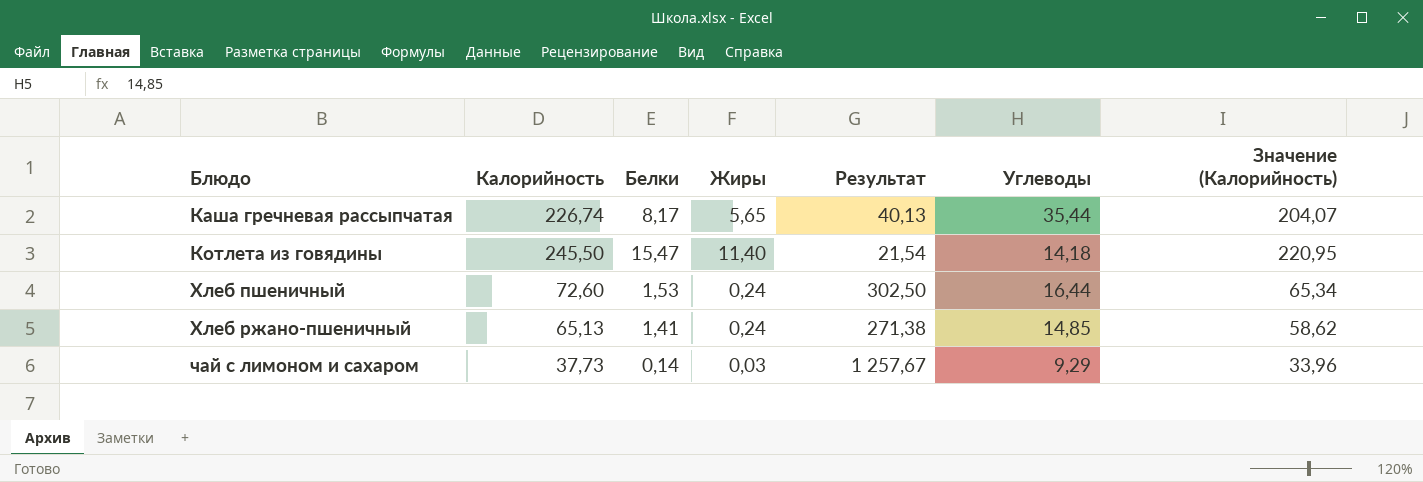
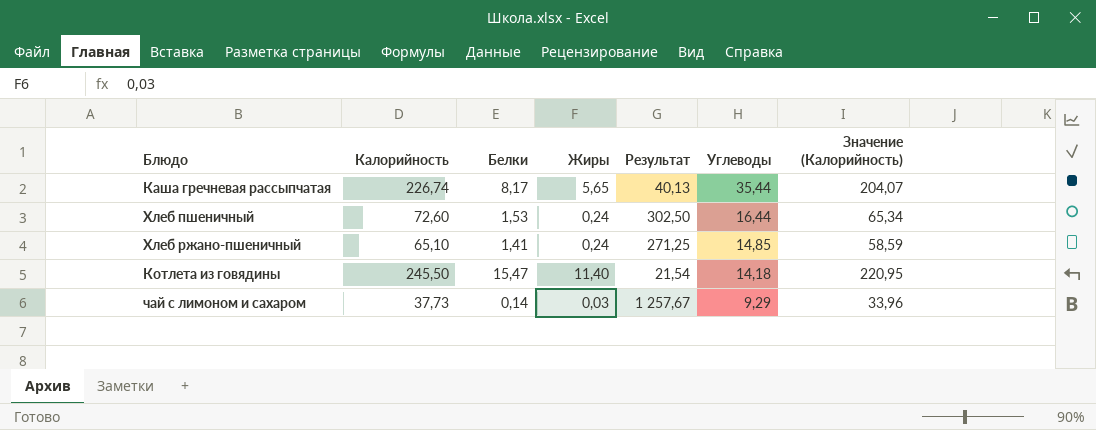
row order: Блюдо ascending -> Углеводы descending
Хлеб ржано-пшеничный | Калорийность: 65,13 -> 65,10
Хлеб ржано-пшеничный | Результат: 271,38 -> 271,25
Хлеб ржано-пшеничный | Значение (Калорийность): 58,62 -> 58,59

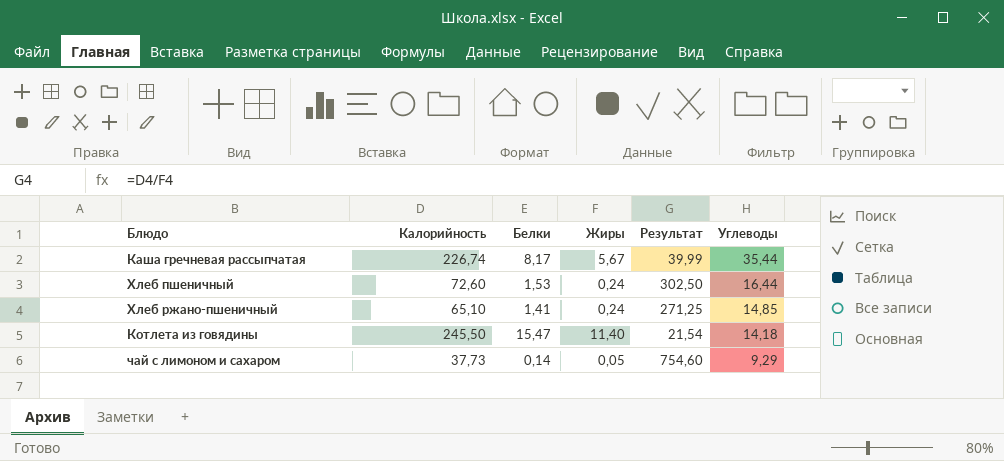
column Значение (Калорийность) | formula: [Калорийность] * 0,9 -> none
Каша гречневая рассыпчатая | Жиры: 5,65 -> 5,67
Каша гречневая рассыпчатая | Результат: 40,13 -> 39,99
чай с лимоном и сахаром | Жиры: 0,03 -> 0,05
чай с лимоном и сахаром | Результат: 1 257,67 -> 754,60

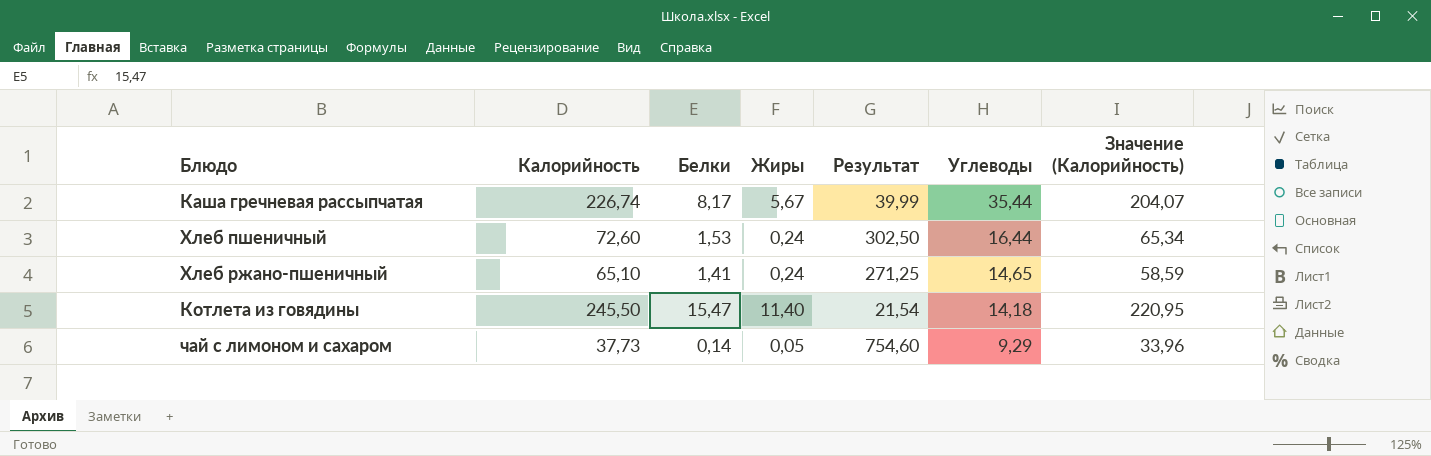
column Значение (Калорийность) | formula: none -> [Калорийность] * 0,9
Хлеб ржано-пшеничный | Углеводы: 14,85 -> 14,65

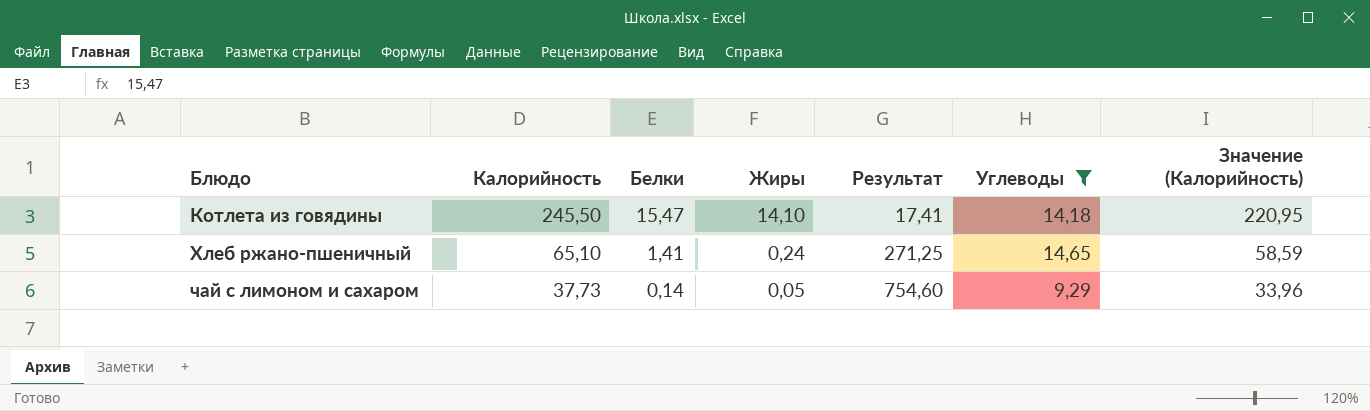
filter: none -> Углеводы <= 14,65
row order: Углеводы descending -> Блюдо ascending
Котлета из говядины | Жиры: 11,40 -> 14,10
Котлета из говядины | Результат: 21,54 -> 17,41

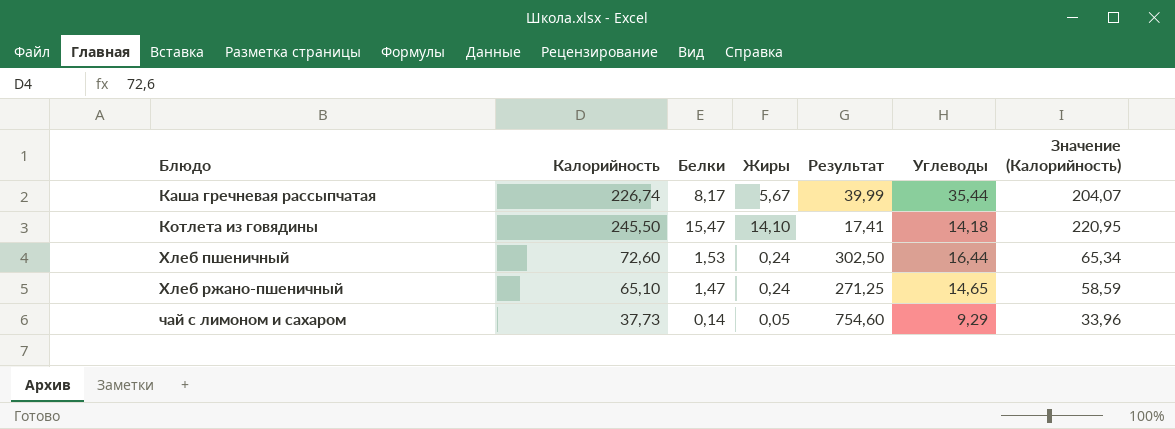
filter: Углеводы <= 14,65 -> none
Хлеб ржано-пшеничный | Белки: 1,41 -> 1,47

